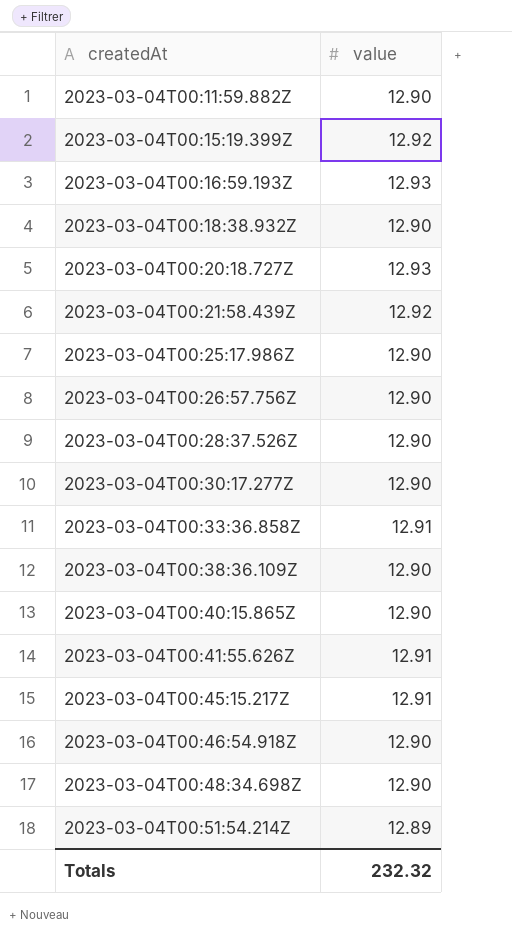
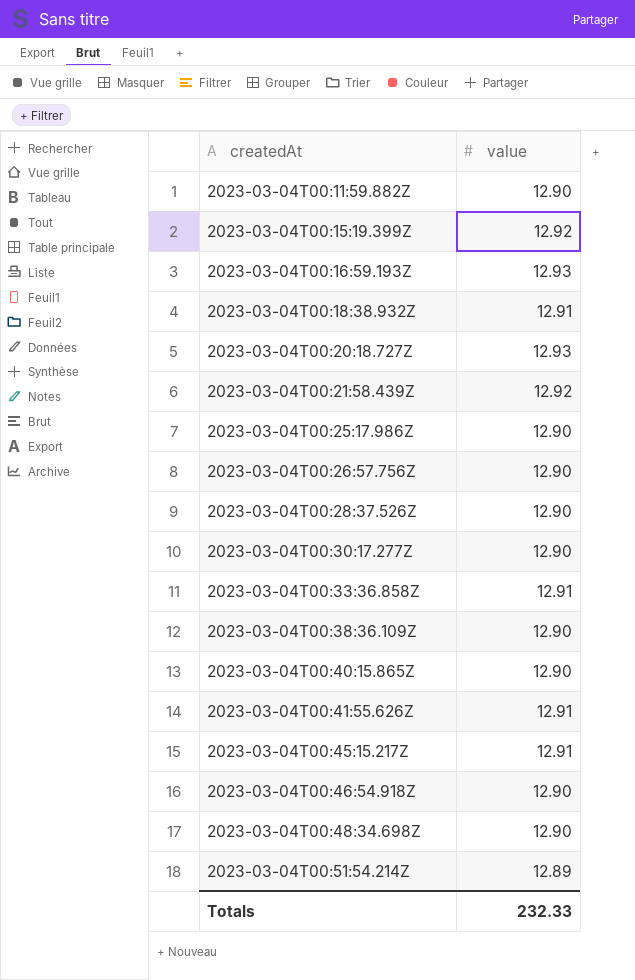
2023-03-04T00:18:38.932Z | value: 12.90 -> 12.91
Totals | value: 232.32 -> 232.33

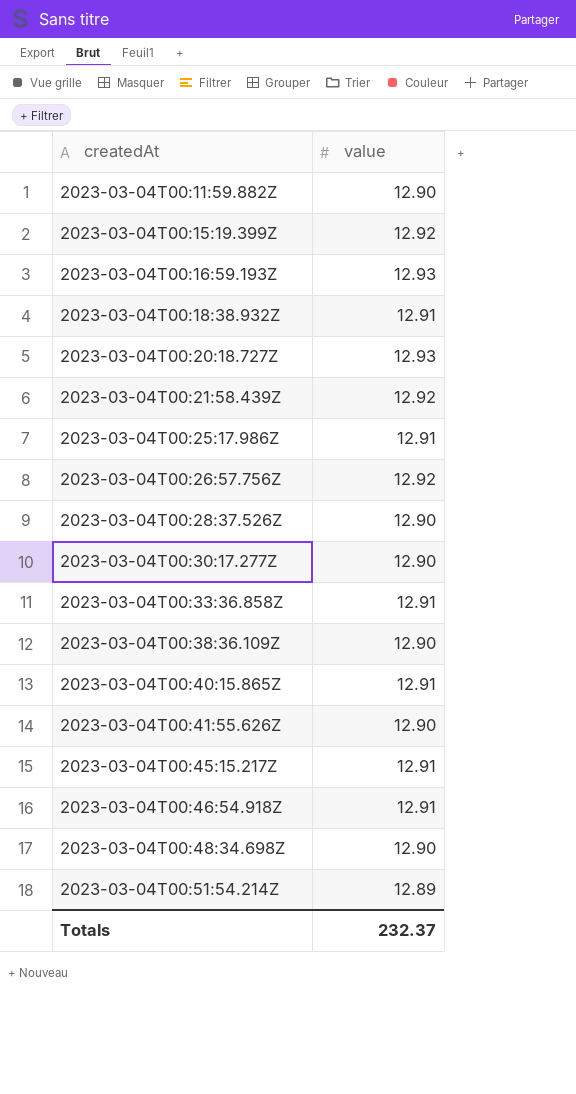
2023-03-04T00:25:17.986Z | value: 12.90 -> 12.91
2023-03-04T00:26:57.756Z | value: 12.90 -> 12.92
2023-03-04T00:40:15.865Z | value: 12.90 -> 12.91
2023-03-04T00:41:55.626Z | value: 12.91 -> 12.90
2023-03-04T00:46:54.918Z | value: 12.90 -> 12.91
Totals | value: 232.33 -> 232.37

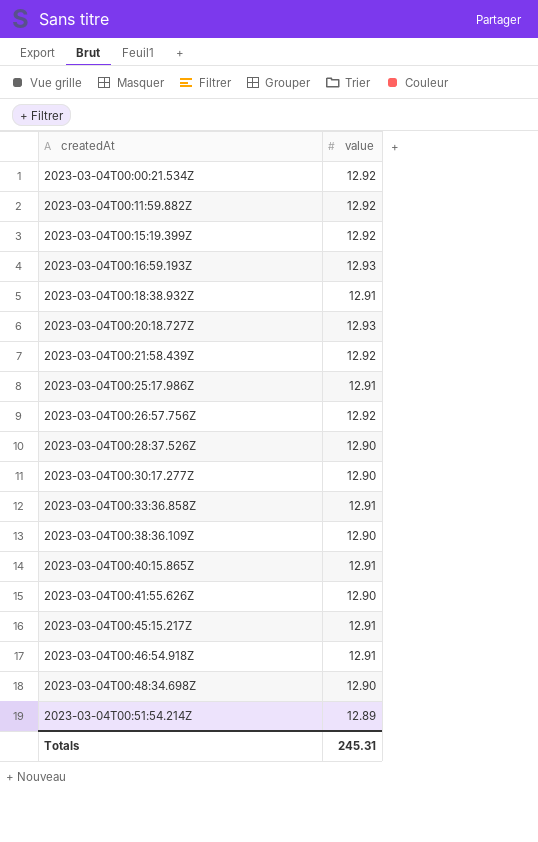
row 2023-03-04T00:00:21.534Z: none -> 12.92
2023-03-04T00:11:59.882Z | value: 12.90 -> 12.92
Totals | value: 232.37 -> 245.31

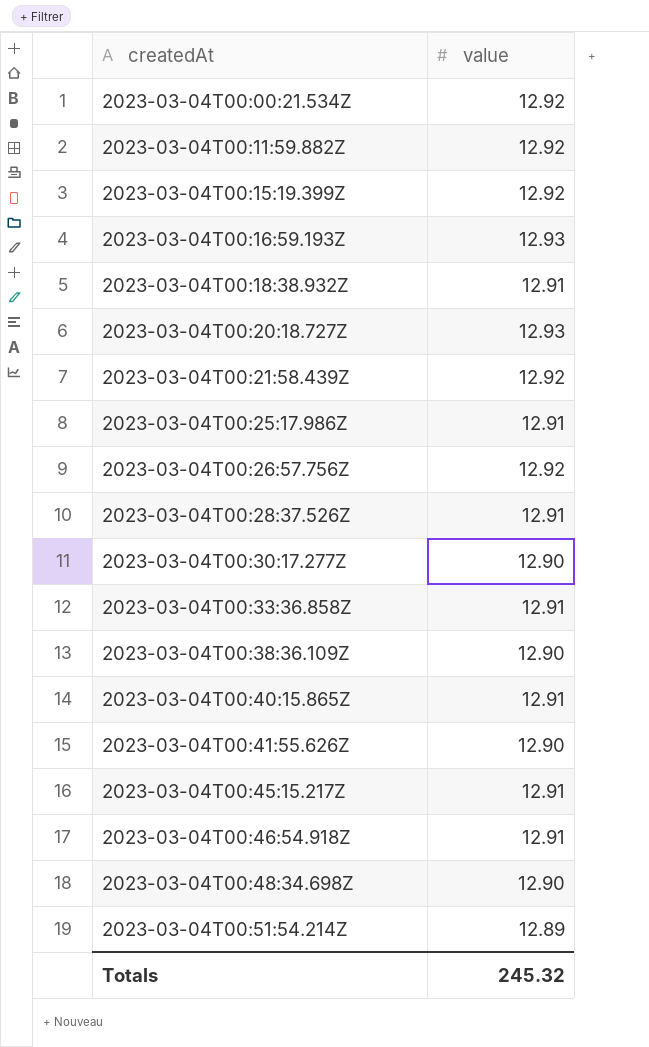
2023-03-04T00:28:37.526Z | value: 12.90 -> 12.91
Totals | value: 245.31 -> 245.32

